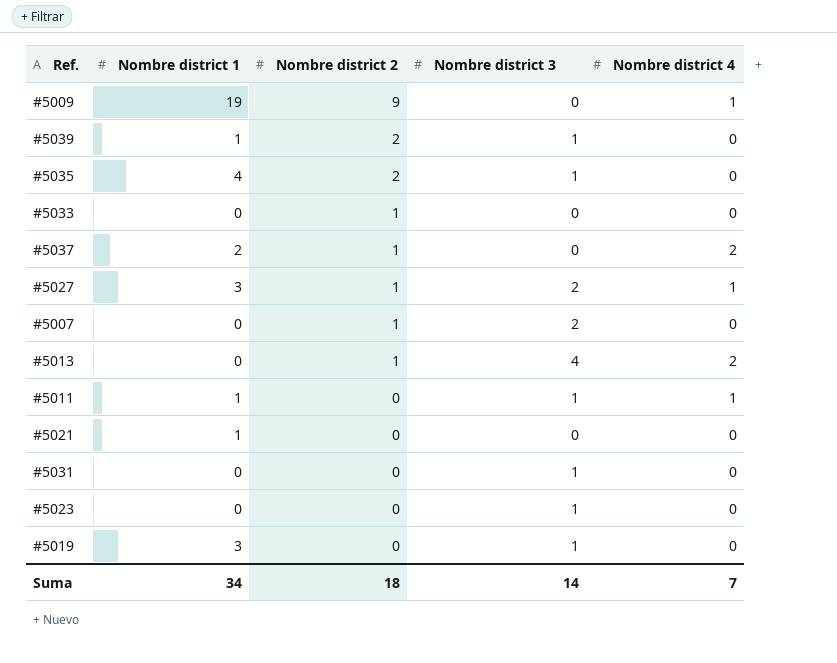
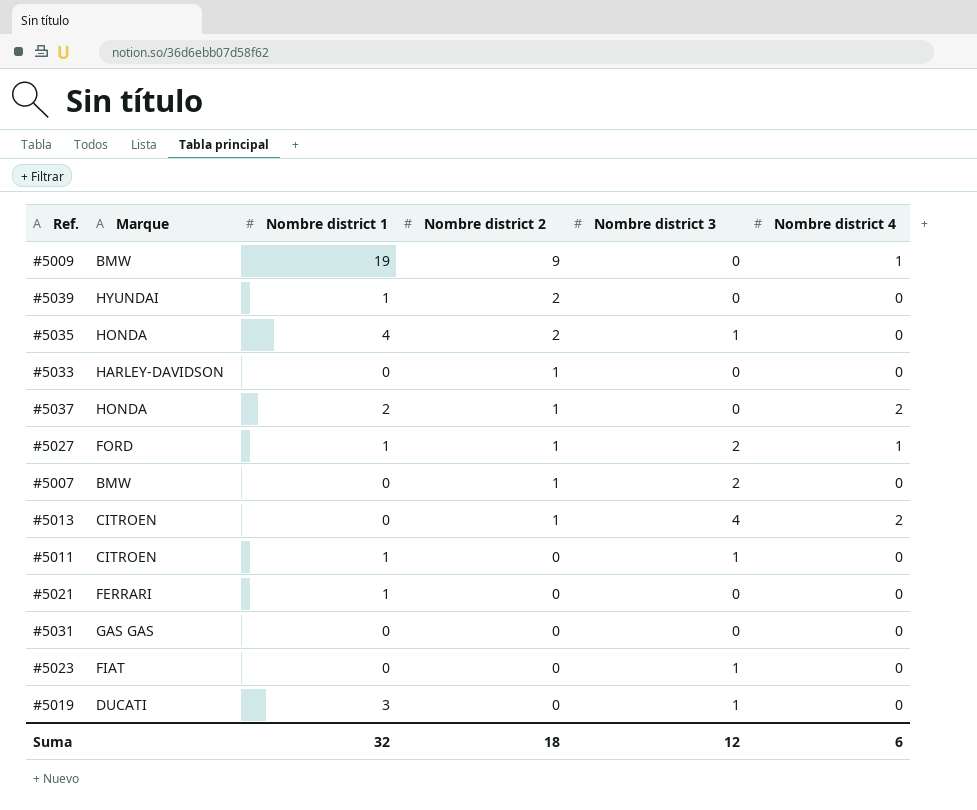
column Marque | position: none -> 2
#5039 | Nombre district 3: 1 -> 0
#5027 | Nombre district 1: 3 -> 1
#5011 | Nombre district 4: 1 -> 0
#5031 | Nombre district 3: 1 -> 0
Suma | Nombre district 1: 34 -> 32
Suma | Nombre district 3: 14 -> 12
Suma | Nombre district 4: 7 -> 6

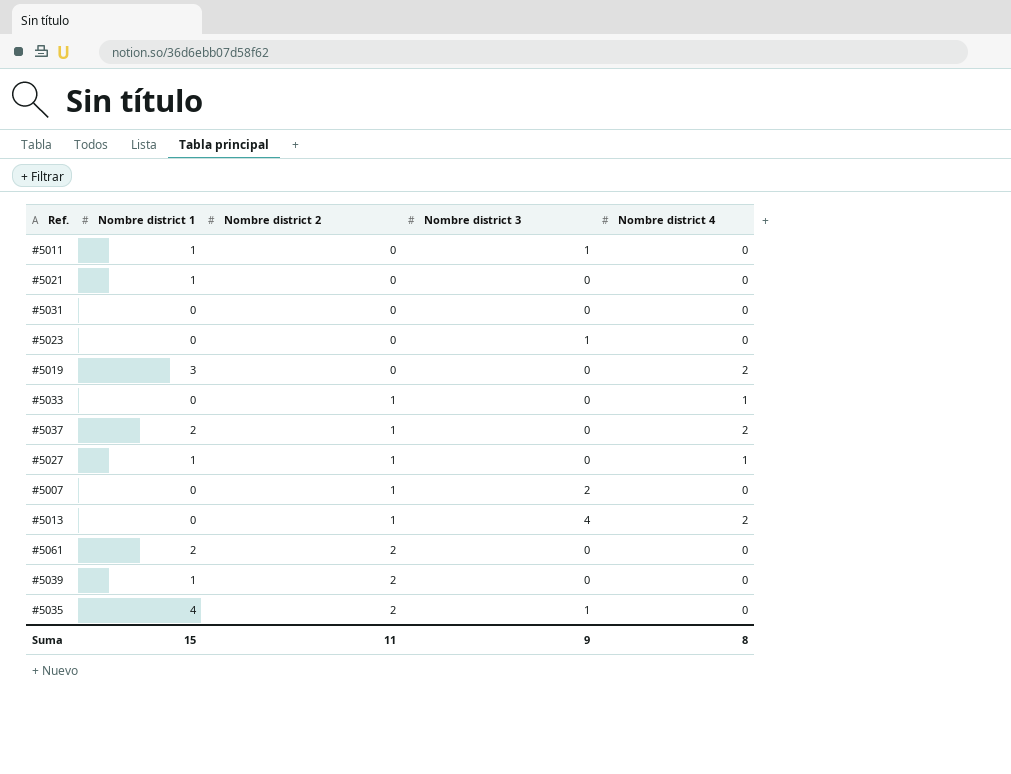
row order: Nombre district 2 descending -> Nombre district 2 ascending
column Marque | position: 2 -> none
row #5009: BMW | 19 | 9 | 0 | 1 -> none
#5019 | Nombre district 3: 1 -> 0
#5019 | Nombre district 4: 0 -> 2
#5033 | Nombre district 4: 0 -> 1
#5027 | Nombre district 3: 2 -> 0
row #5061: none -> 2 | 2 | 0 | 0
Suma | Nombre district 1: 32 -> 15
Suma | Nombre district 2: 18 -> 11
Suma | Nombre district 3: 12 -> 9
Suma | Nombre district 4: 6 -> 8

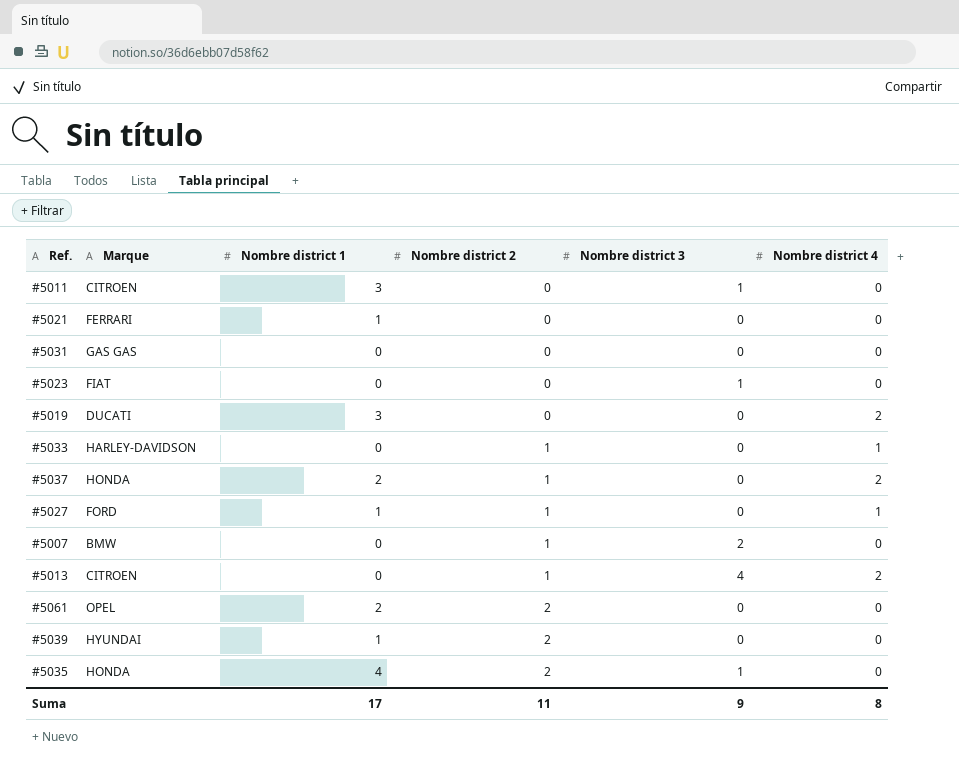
column Marque | position: none -> 2
#5011 | Nombre district 1: 1 -> 3
Suma | Nombre district 1: 15 -> 17

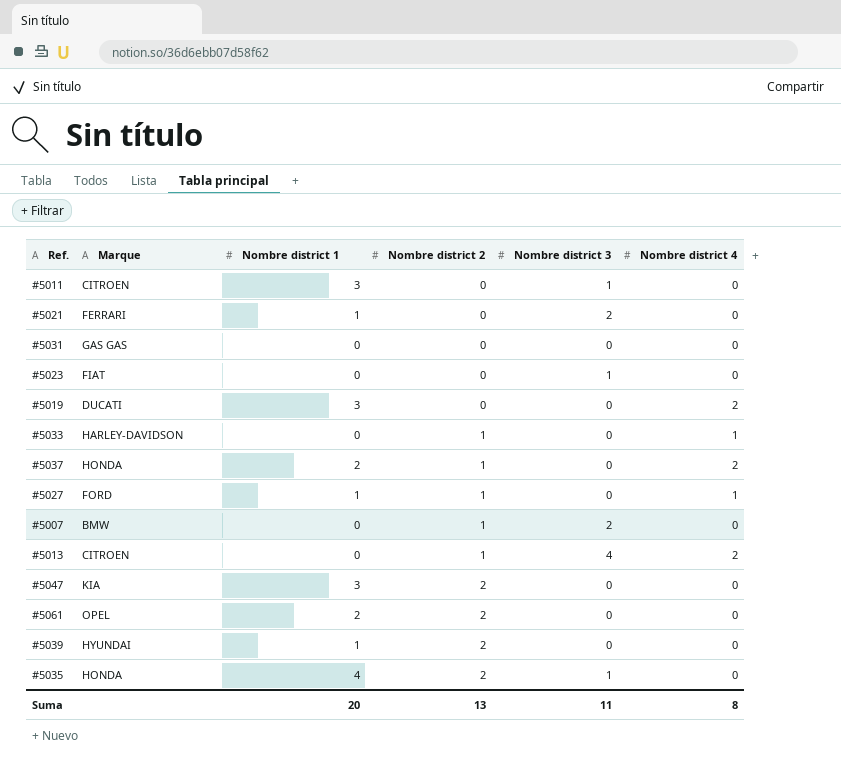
#5021 | Nombre district 3: 0 -> 2
row #5047: none -> KIA | 3 | 2 | 0 | 0
Suma | Nombre district 1: 17 -> 20
Suma | Nombre district 2: 11 -> 13
Suma | Nombre district 3: 9 -> 11

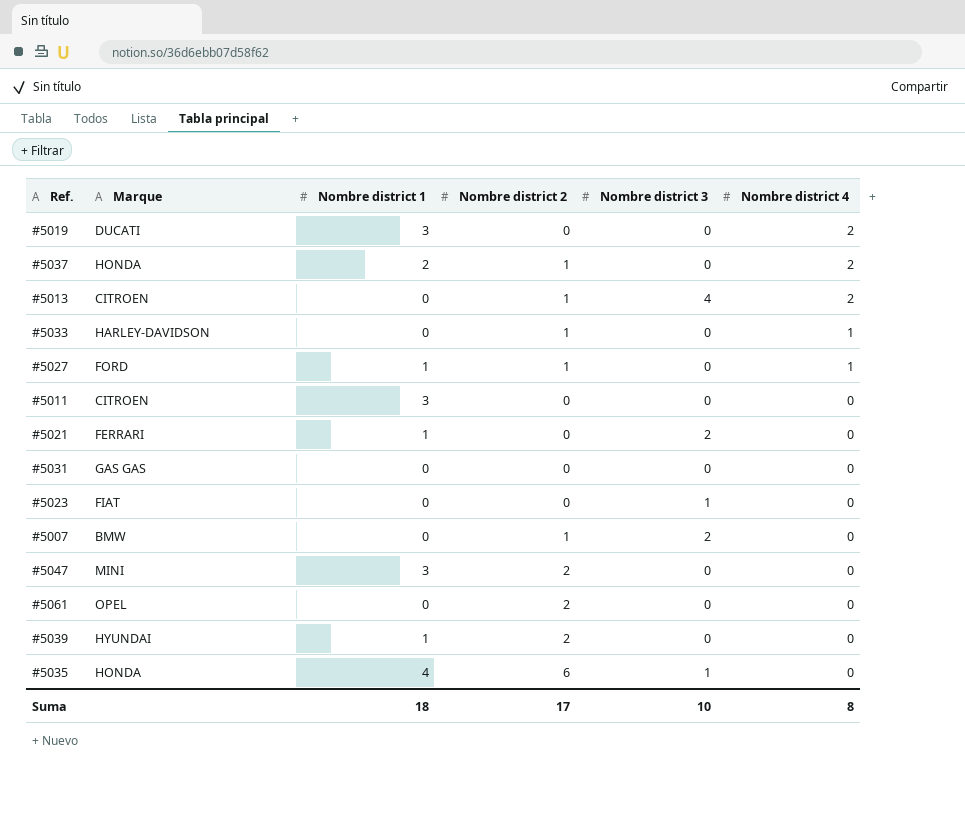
row order: Nombre district 2 ascending -> Nombre district 4 descending
#5011 | Nombre district 3: 1 -> 0
#5047 | Marque: KIA -> MINI
#5061 | Nombre district 1: 2 -> 0
#5035 | Nombre district 2: 2 -> 6
Suma | Nombre district 1: 20 -> 18
Suma | Nombre district 2: 13 -> 17
Suma | Nombre district 3: 11 -> 10

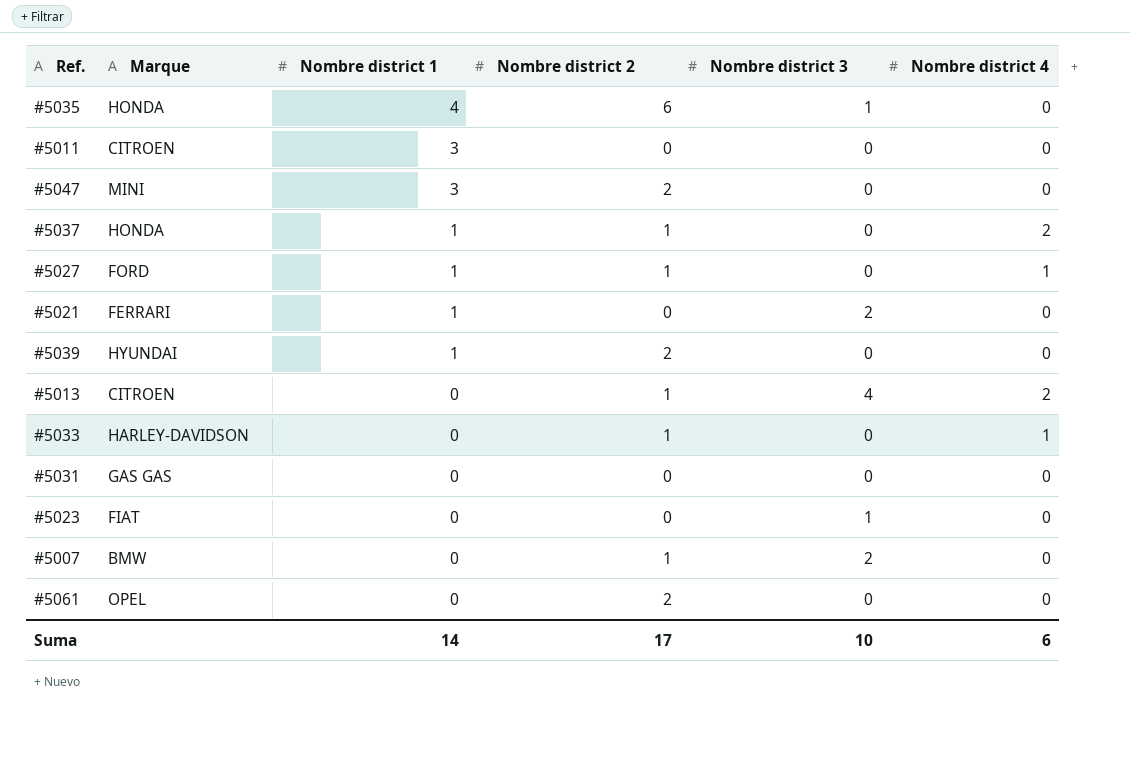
row order: Nombre district 4 descending -> Nombre district 1 descending
row #5019: DUCATI | 3 | 0 | 0 | 2 -> none
#5037 | Nombre district 1: 2 -> 1
Suma | Nombre district 1: 18 -> 14
Suma | Nombre district 4: 8 -> 6

